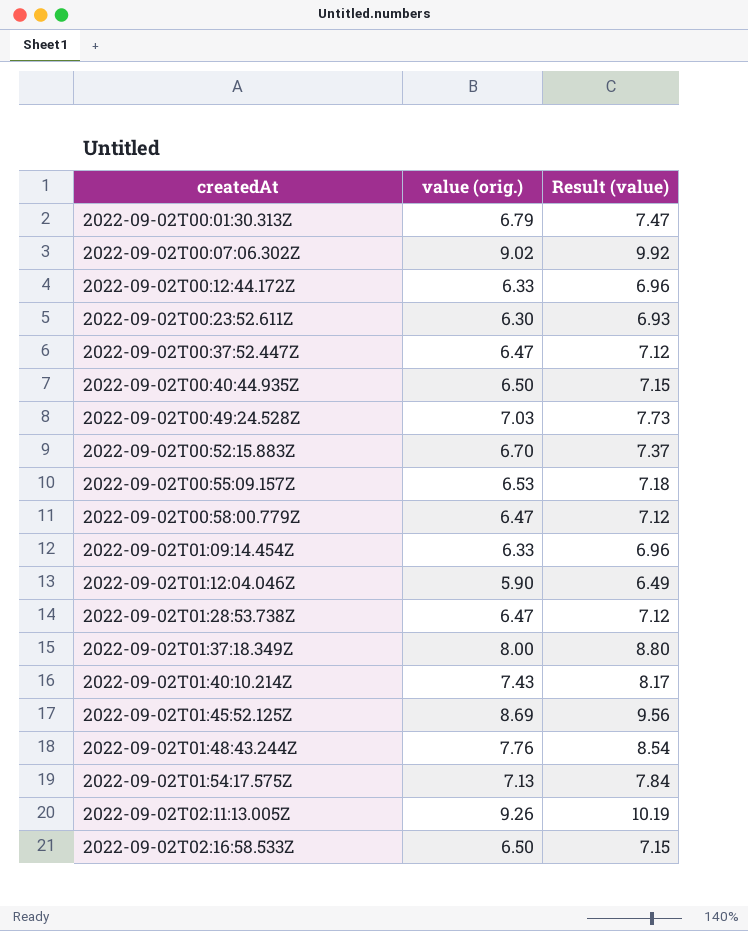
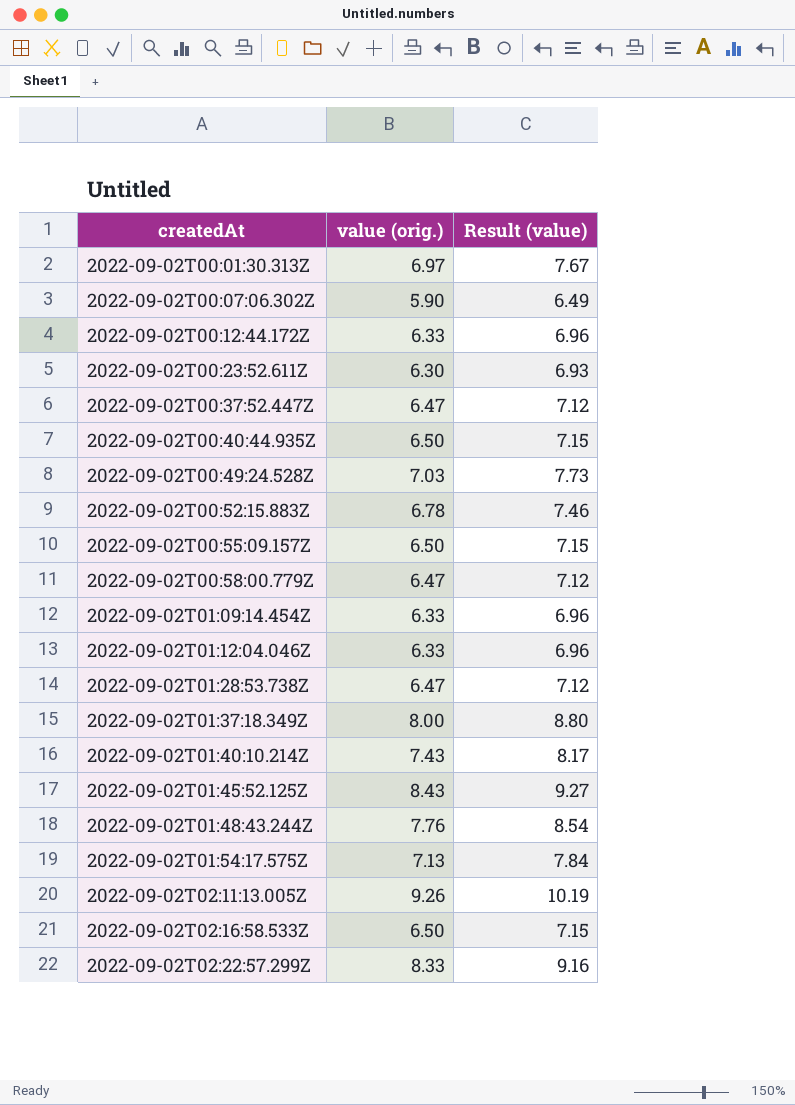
2022-09-02T00:01:30.313Z | value (orig.): 6.79 -> 6.97
2022-09-02T00:01:30.313Z | Result (value): 7.47 -> 7.67
2022-09-02T00:07:06.302Z | value (orig.): 9.02 -> 5.90
2022-09-02T00:07:06.302Z | Result (value): 9.92 -> 6.49
2022-09-02T00:52:15.883Z | value (orig.): 6.70 -> 6.78
2022-09-02T00:52:15.883Z | Result (value): 7.37 -> 7.46
2022-09-02T00:55:09.157Z | value (orig.): 6.53 -> 6.50
2022-09-02T00:55:09.157Z | Result (value): 7.18 -> 7.15
2022-09-02T01:12:04.046Z | value (orig.): 5.90 -> 6.33
2022-09-02T01:12:04.046Z | Result (value): 6.49 -> 6.96
2022-09-02T01:45:52.125Z | value (orig.): 8.69 -> 8.43
2022-09-02T01:45:52.125Z | Result (value): 9.56 -> 9.27
row 2022-09-02T02:22:57.299Z: none -> 8.33 | 9.16

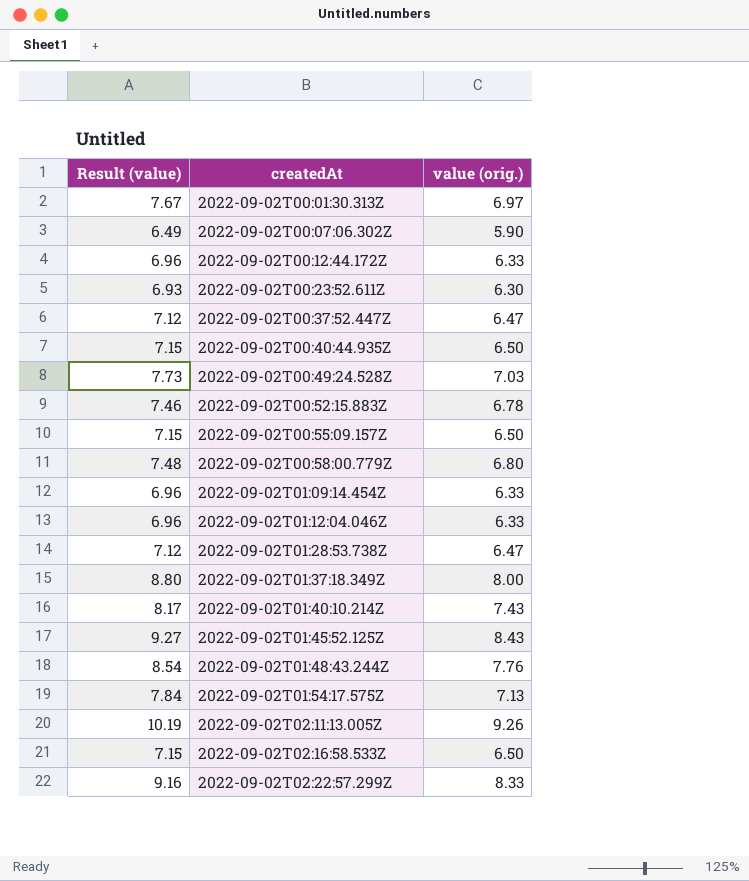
column Result (value) | position: 3 -> 1
2022-09-02T00:58:00.779Z | Result (value): 7.12 -> 7.48
2022-09-02T00:58:00.779Z | value (orig.): 6.47 -> 6.80

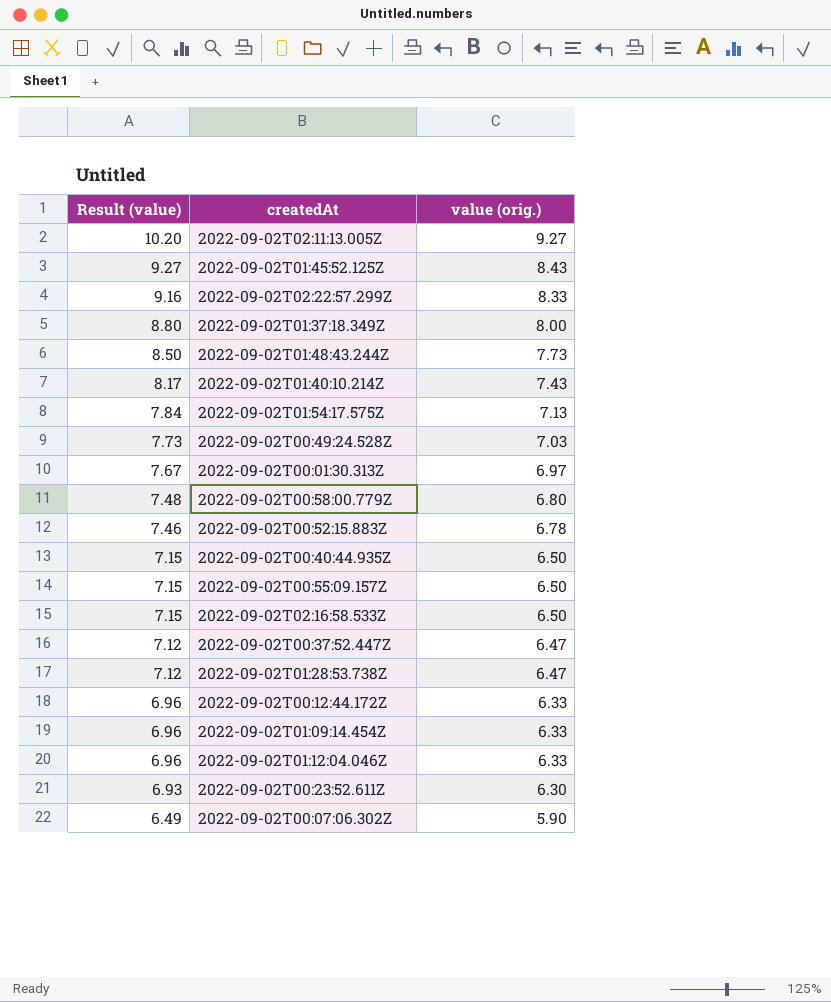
row order: createdAt ascending -> Result (value) descending
2022-09-02T02:11:13.005Z | Result (value): 10.19 -> 10.20
2022-09-02T02:11:13.005Z | value (orig.): 9.26 -> 9.27
2022-09-02T01:48:43.244Z | Result (value): 8.54 -> 8.50
2022-09-02T01:48:43.244Z | value (orig.): 7.76 -> 7.73

